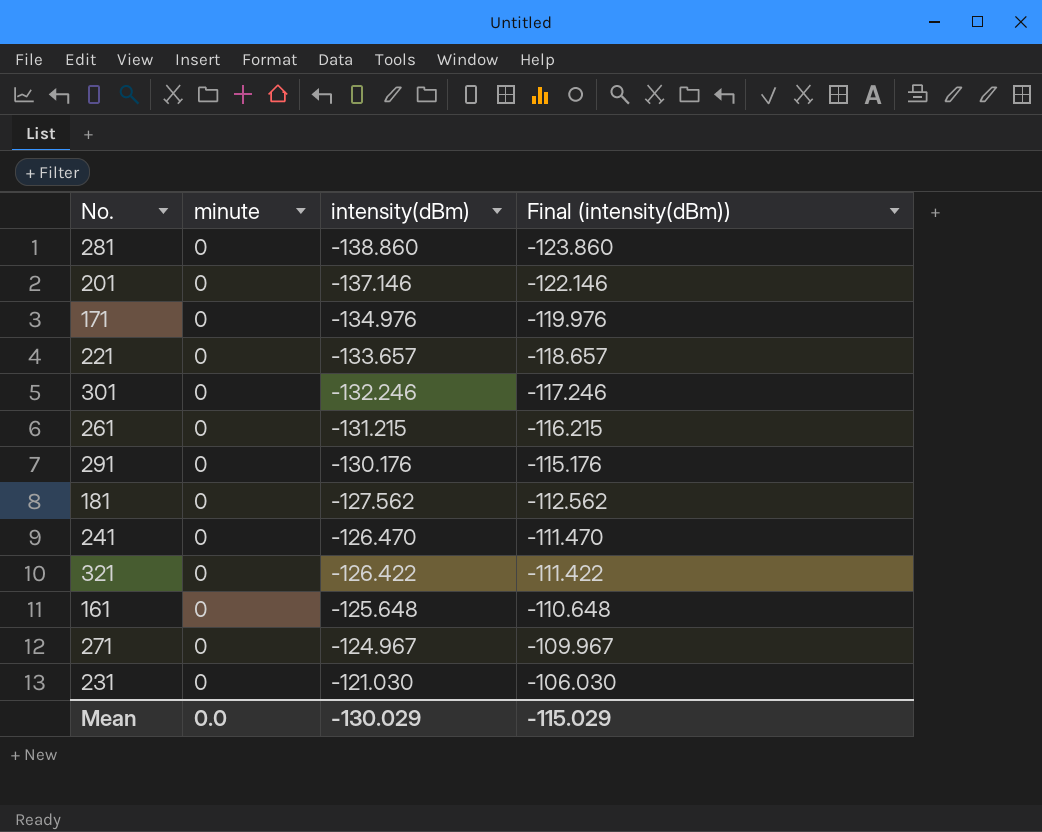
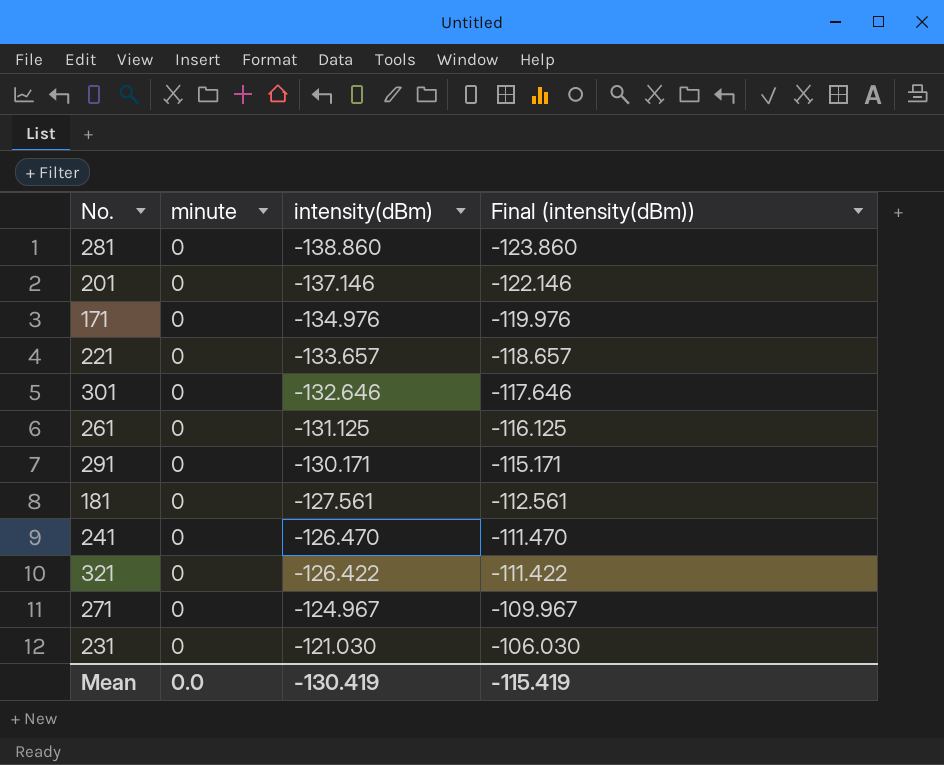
row 161: 0 | -125.648 | -110.648 -> none
301 | intensity(dBm): -132.246 -> -132.646
301 | Final (intensity(dBm)): -117.246 -> -117.646
261 | intensity(dBm): -131.215 -> -131.125
261 | Final (intensity(dBm)): -116.215 -> -116.125
291 | intensity(dBm): -130.176 -> -130.171
291 | Final (intensity(dBm)): -115.176 -> -115.171
181 | intensity(dBm): -127.562 -> -127.561
181 | Final (intensity(dBm)): -112.562 -> -112.561
Mean | intensity(dBm): -130.029 -> -130.419
Mean | Final (intensity(dBm)): -115.029 -> -115.419

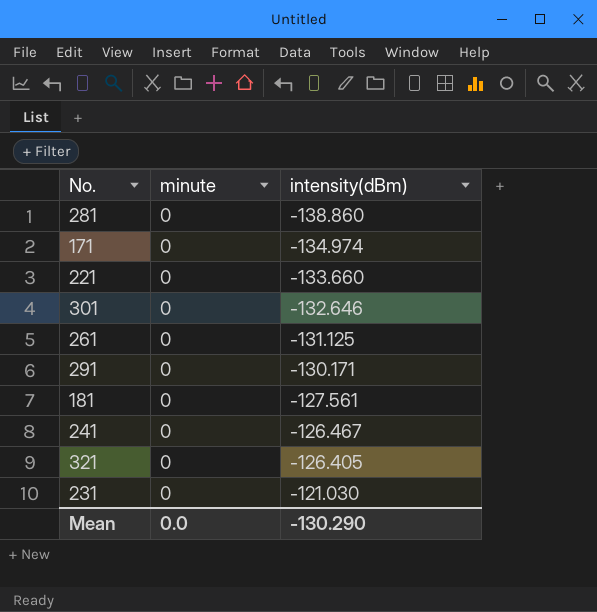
column Final (intensity(dBm)) | formula: [intensity(dBm)] + 15 -> none
row 201: 0 | -137.146 | -122.146 -> none
row 271: 0 | -124.967 | -109.967 -> none
171 | intensity(dBm): -134.976 -> -134.974
221 | intensity(dBm): -133.657 -> -133.660
241 | intensity(dBm): -126.470 -> -126.467
321 | intensity(dBm): -126.422 -> -126.405
Mean | intensity(dBm): -130.419 -> -130.290

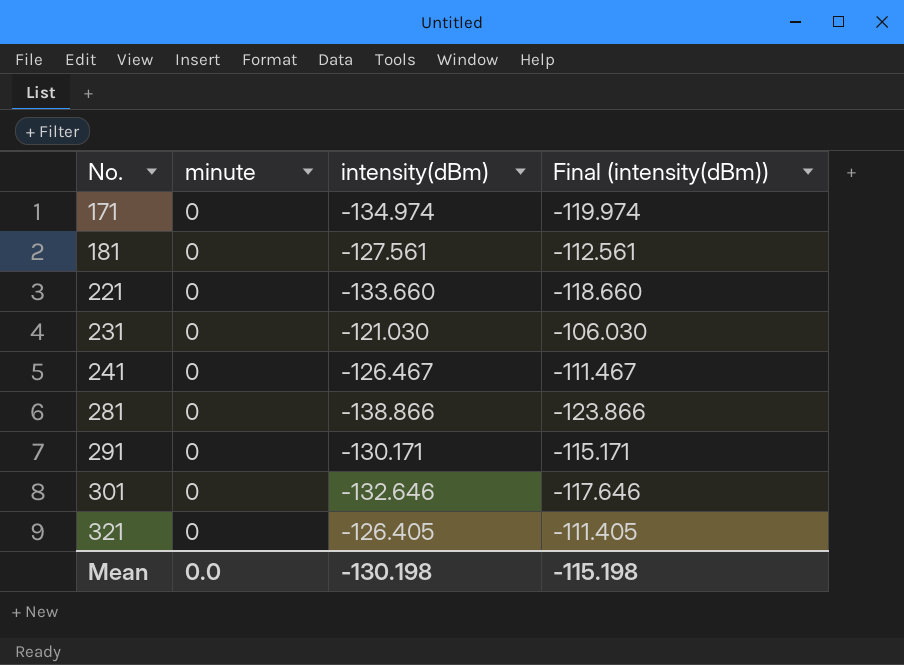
row order: intensity(dBm) ascending -> No. ascending
column Final (intensity(dBm)) | formula: none -> [intensity(dBm)] + 15
row 261: 0 | -131.125 -> none
281 | intensity(dBm): -138.860 -> -138.866
Mean | intensity(dBm): -130.290 -> -130.198

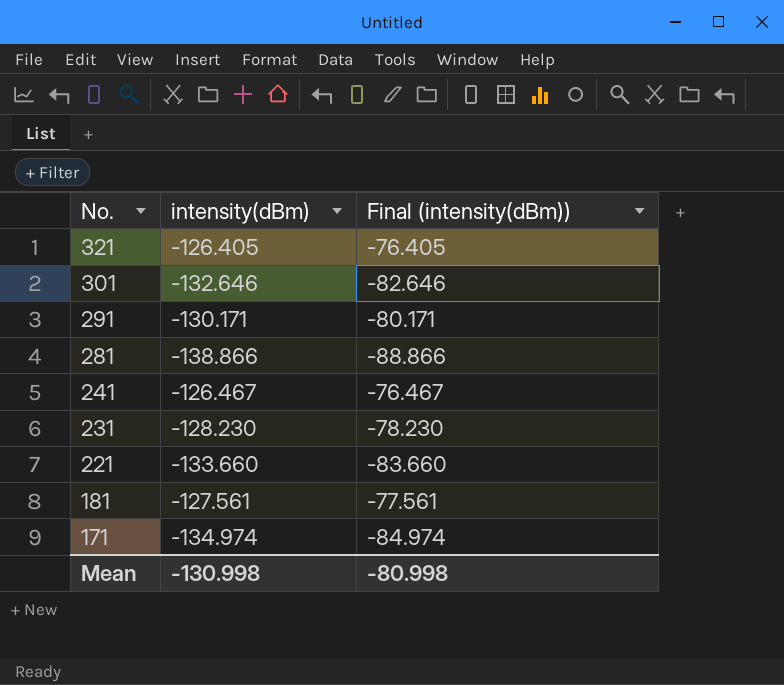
row order: No. ascending -> No. descending
column minute | position: 2 -> none
column Final (intensity(dBm)) | formula: [intensity(dBm)] + 15 -> [intensity(dBm)] + 50
231 | intensity(dBm): -121.030 -> -128.230
Mean | intensity(dBm): -130.198 -> -130.998
Mean | Final (intensity(dBm)): -115.198 -> -80.998

